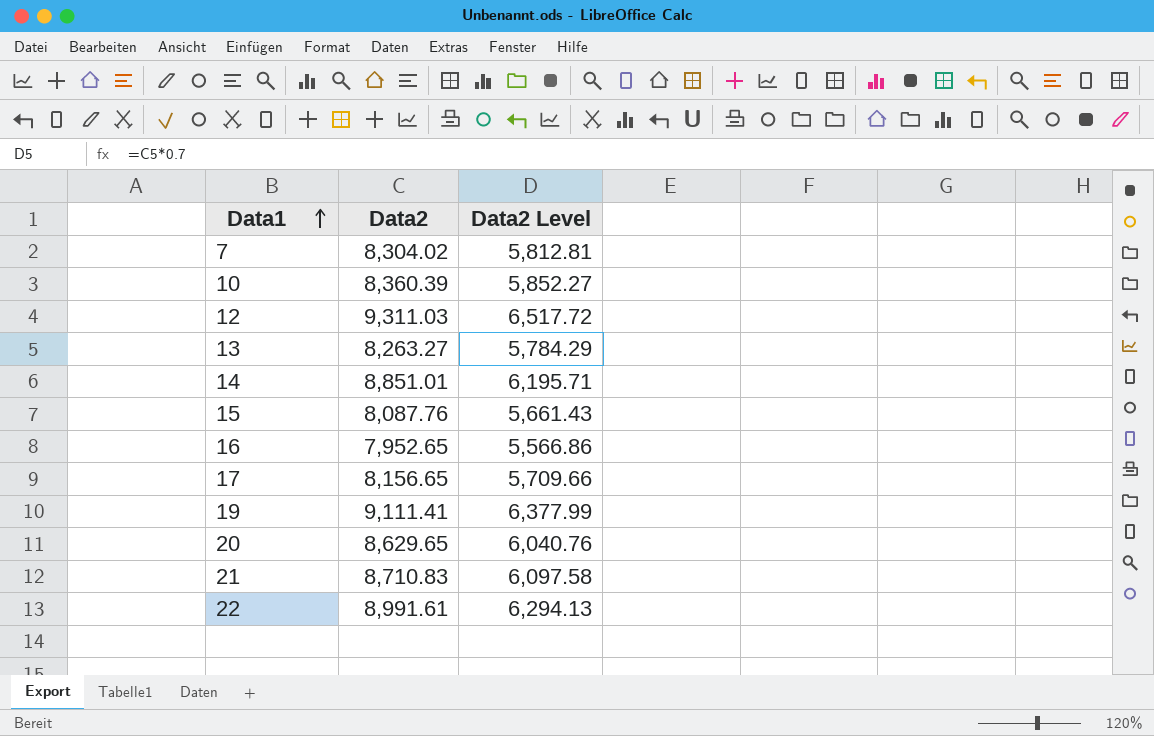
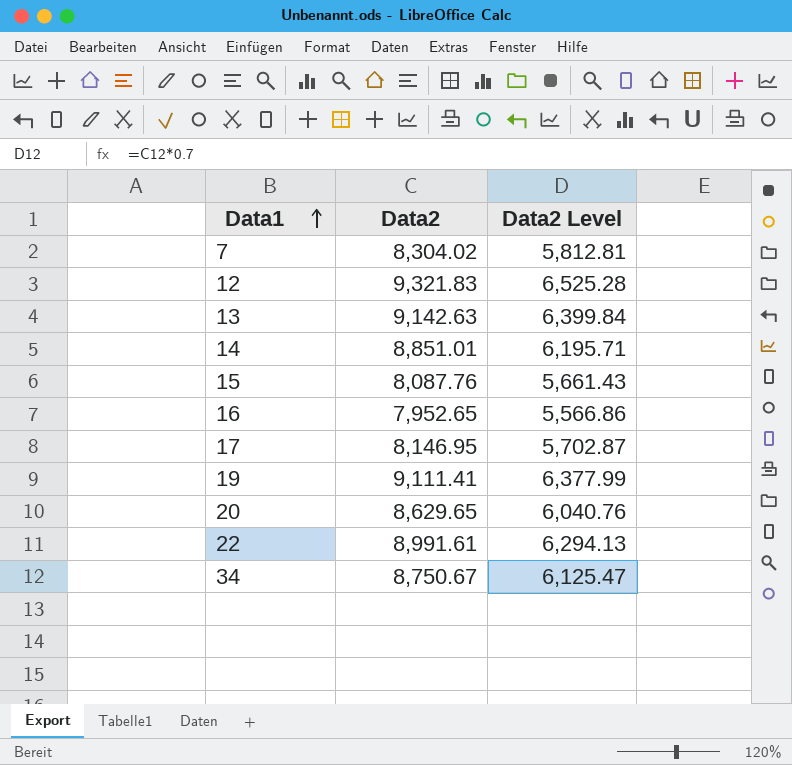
row 10: 8,360.39 | 5,852.27 -> none
row 21: 8,710.83 | 6,097.58 -> none
12 | Data2: 9,311.03 -> 9,321.83
12 | Data2 Level: 6,517.72 -> 6,525.28
13 | Data2: 8,263.27 -> 9,142.63
13 | Data2 Level: 5,784.29 -> 6,399.84
17 | Data2: 8,156.65 -> 8,146.95
17 | Data2 Level: 5,709.66 -> 5,702.87
row 34: none -> 8,750.67 | 6,125.47

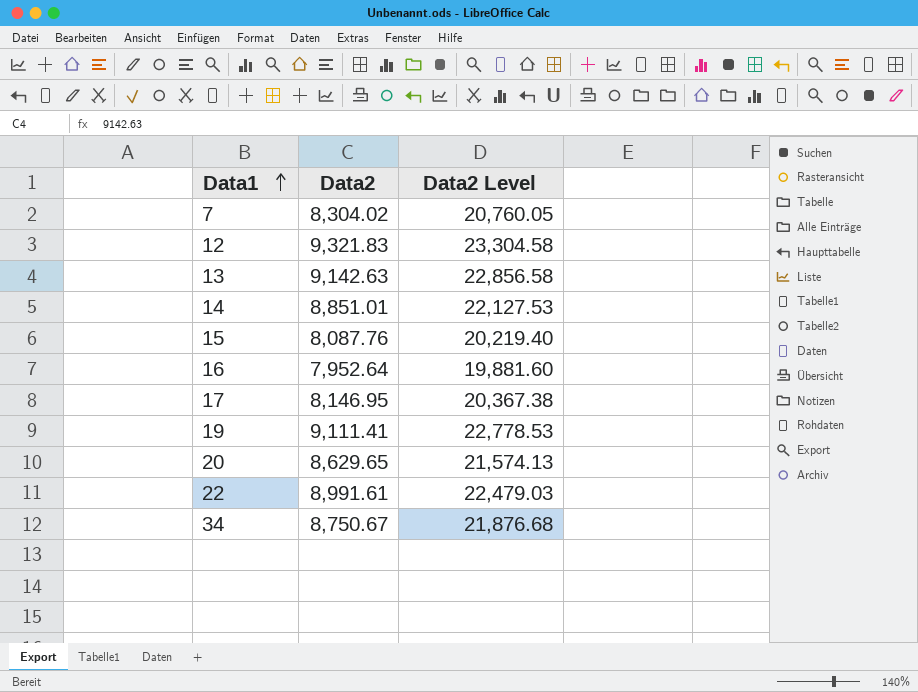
column Data2 Level | formula: [Data2] * 0.7 -> [Data2] * 2.5
16 | Data2: 7,952.65 -> 7,952.64

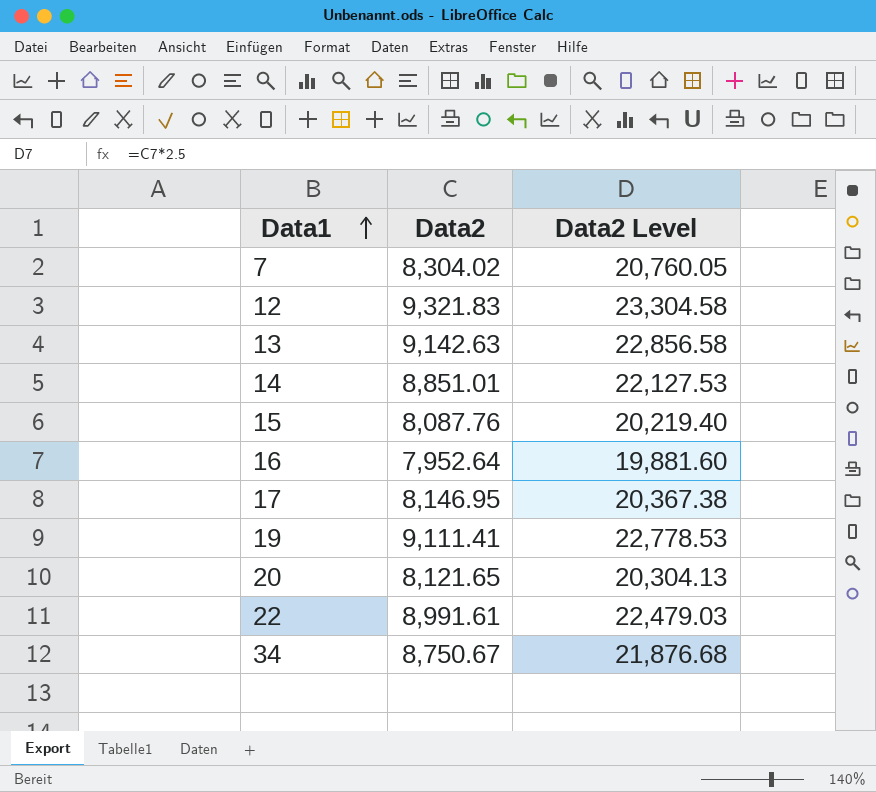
20 | Data2: 8,629.65 -> 8,121.65
20 | Data2 Level: 21,574.13 -> 20,304.13

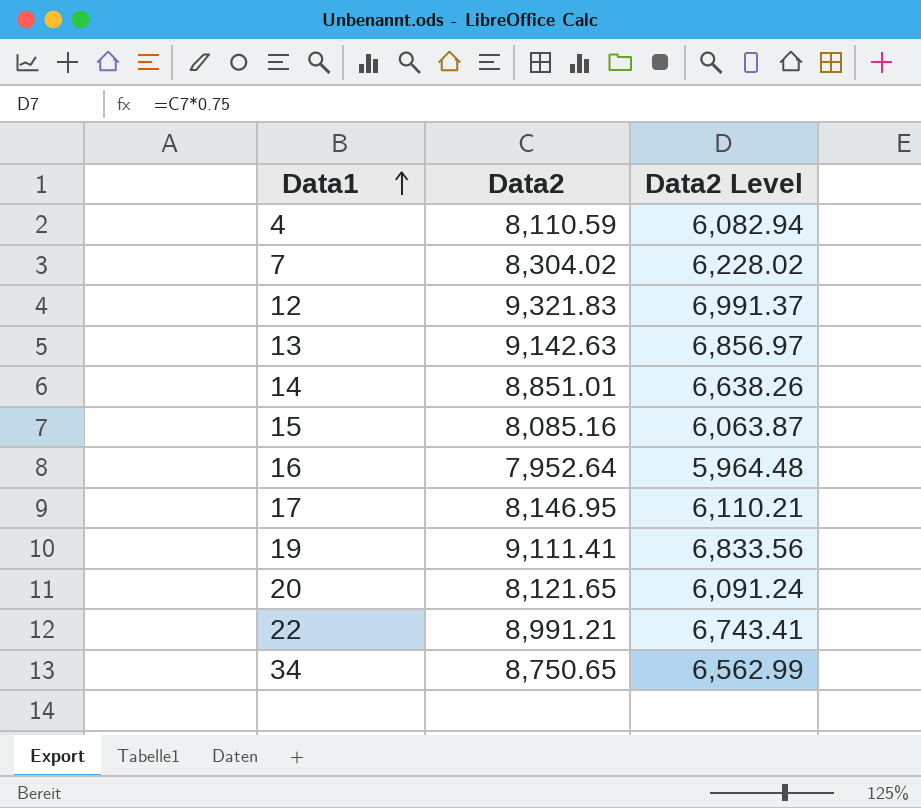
column Data2 Level | formula: [Data2] * 2.5 -> [Data2] * 0.75
row 4: none -> 8,110.59 | 6,082.94
15 | Data2: 8,087.76 -> 8,085.16
22 | Data2: 8,991.61 -> 8,991.21
34 | Data2: 8,750.67 -> 8,750.65

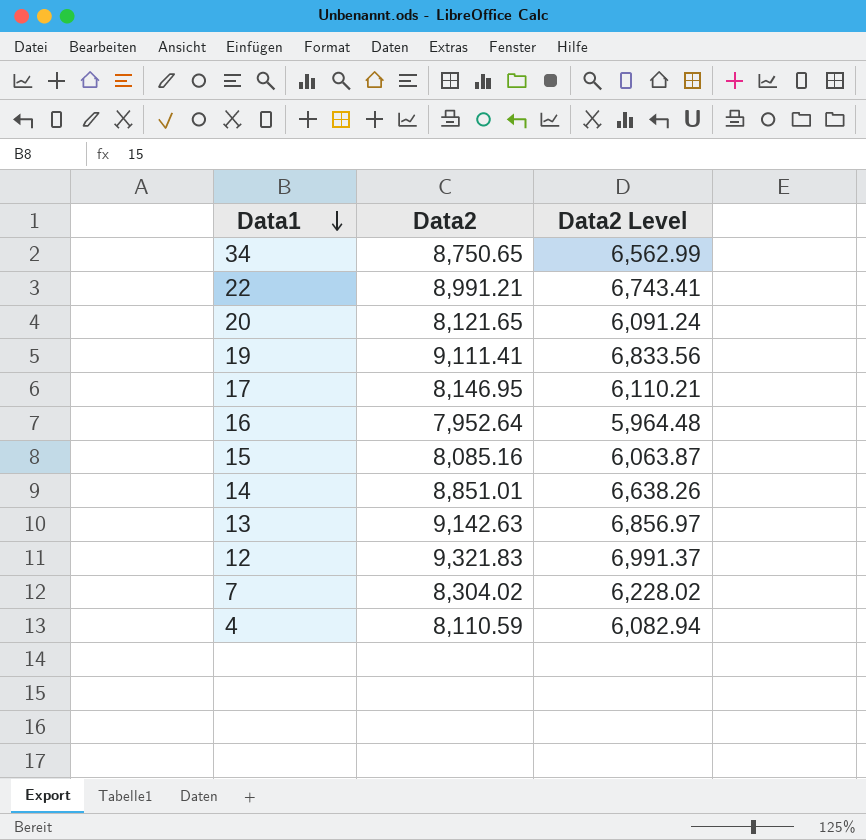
row order: Data1 ascending -> Data1 descending

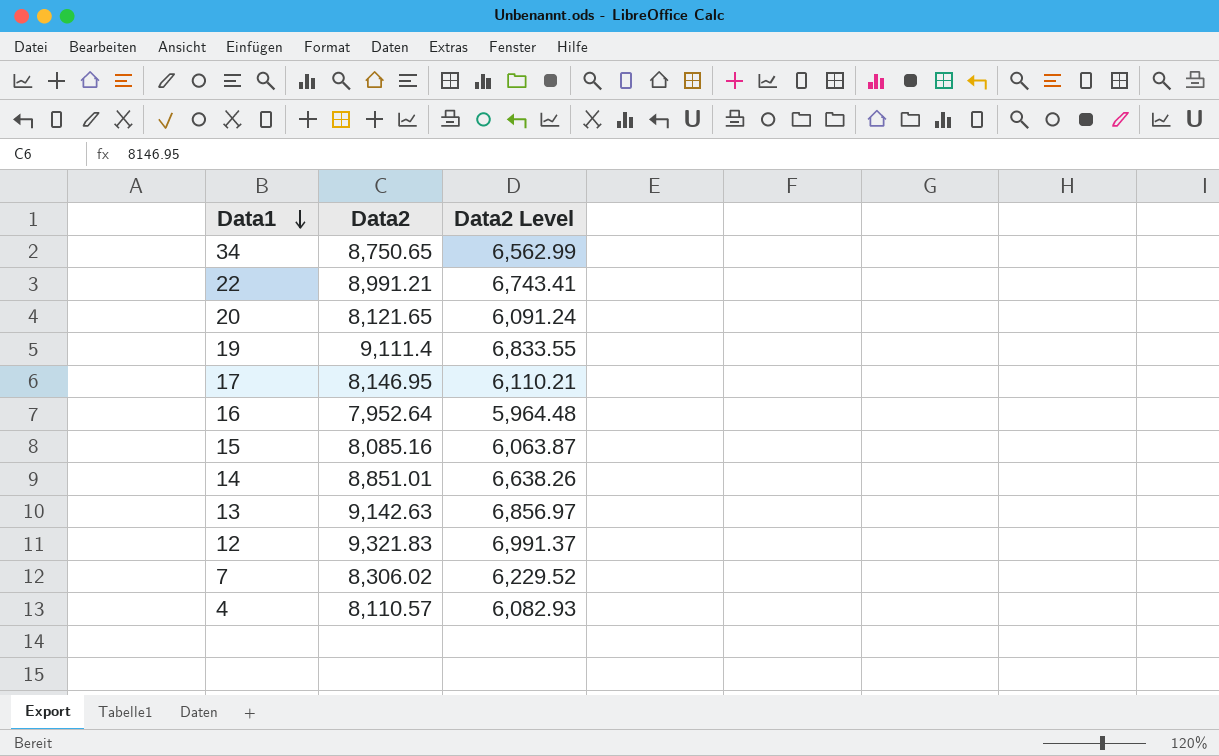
19 | Data2: 9,111.41 -> 9,111.4
19 | Data2 Level: 6,833.56 -> 6,833.55
7 | Data2: 8,304.02 -> 8,306.02
7 | Data2 Level: 6,228.02 -> 6,229.52
4 | Data2: 8,110.59 -> 8,110.57
4 | Data2 Level: 6,082.94 -> 6,082.93

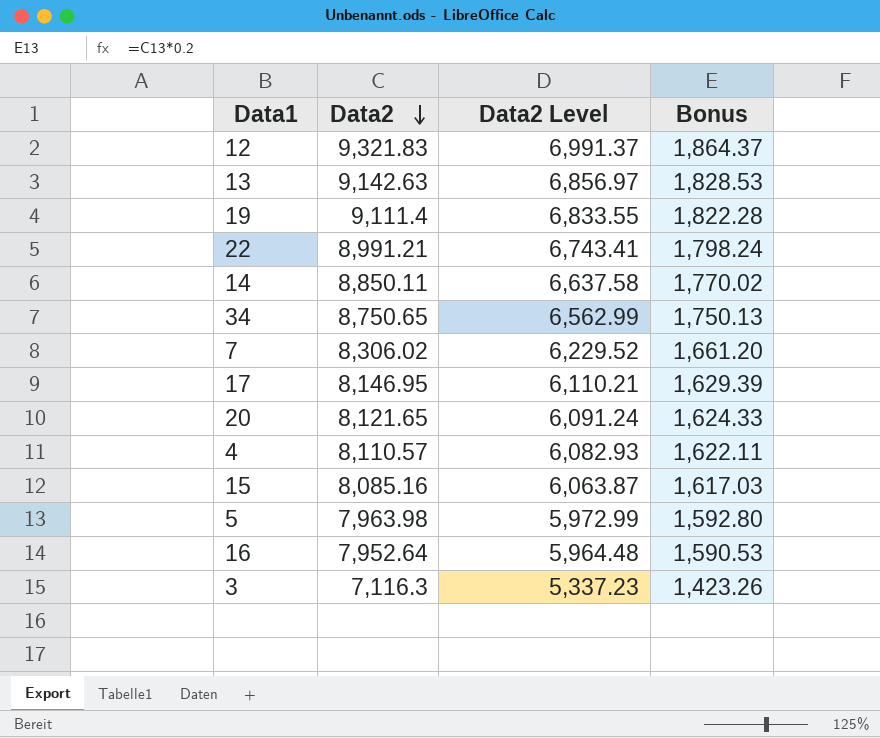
row order: Data1 descending -> Data2 descending
column Bonus | formula: none -> [Data2] * 0.2
14 | Data2: 8,851.01 -> 8,850.11
14 | Data2 Level: 6,638.26 -> 6,637.58
row 5: none -> 7,963.98 | 5,972.99 | 1,592.80
row 3: none -> 7,116.3 | 5,337.23 | 1,423.26

